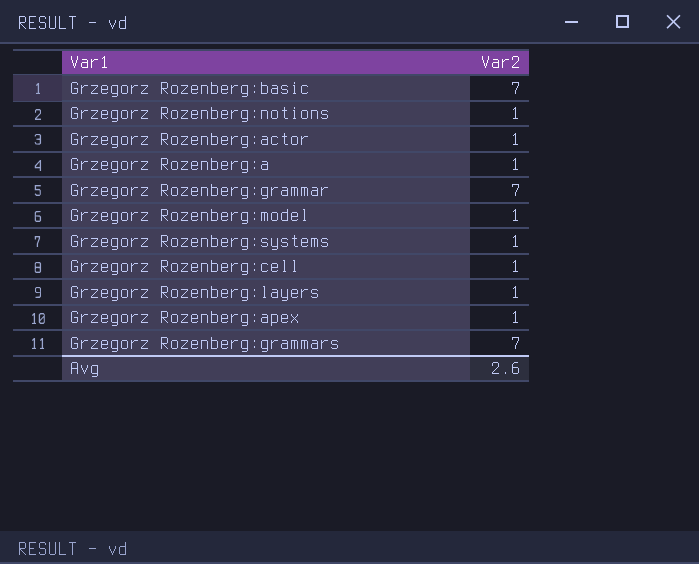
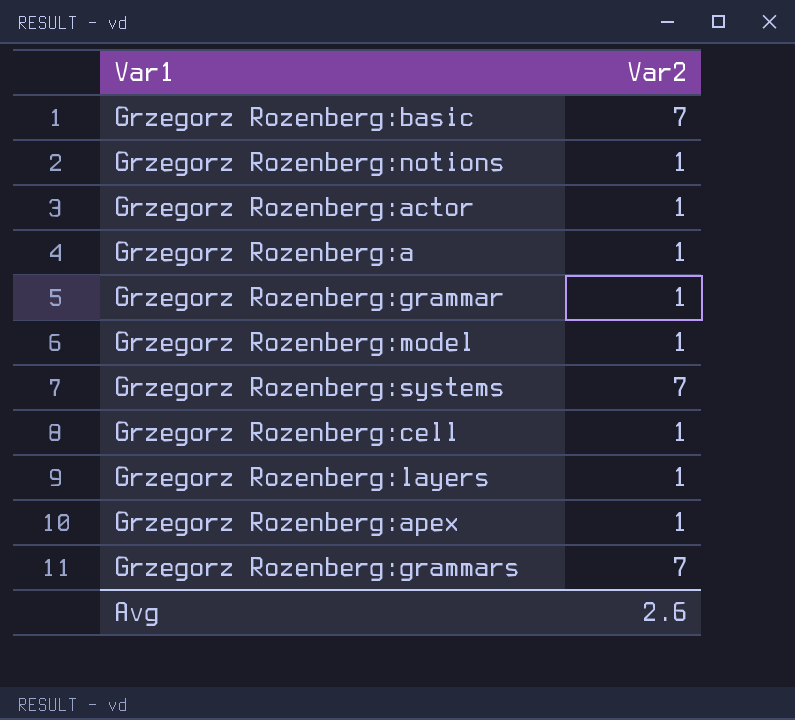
Grzegorz Rozenberg:grammar | Var2: 7 -> 1
Grzegorz Rozenberg:systems | Var2: 1 -> 7

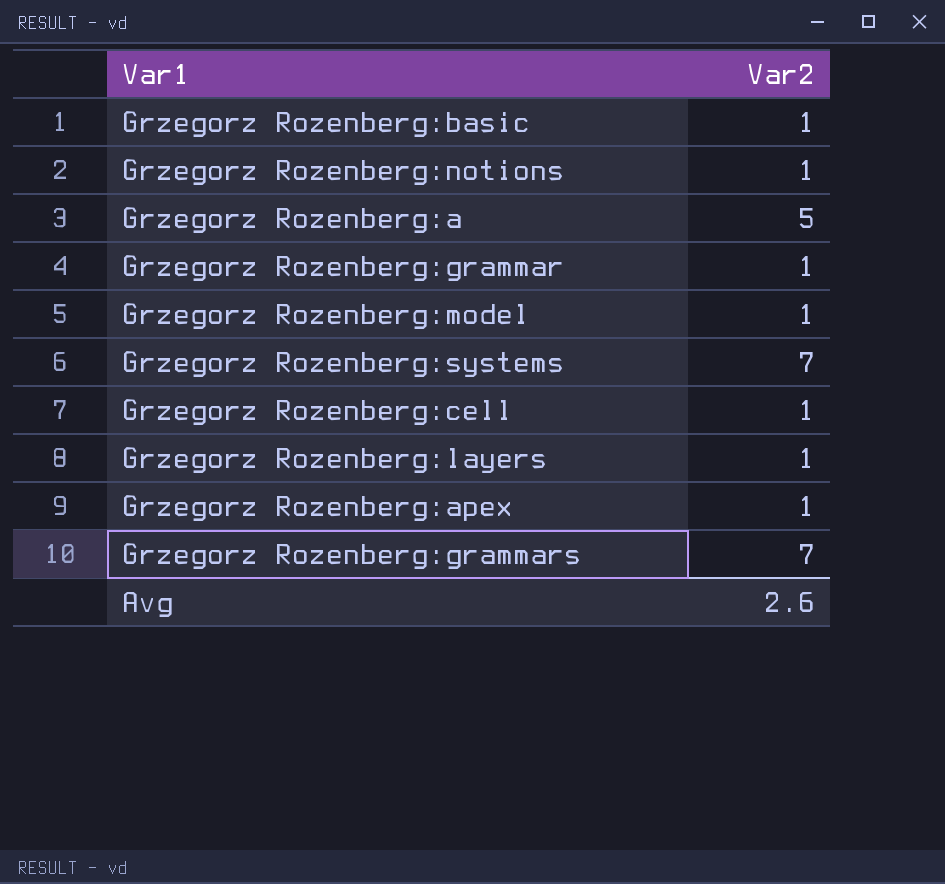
row Grzegorz Rozenberg:actor: 1 -> none
Grzegorz Rozenberg:basic | Var2: 7 -> 1
Grzegorz Rozenberg:a | Var2: 1 -> 5

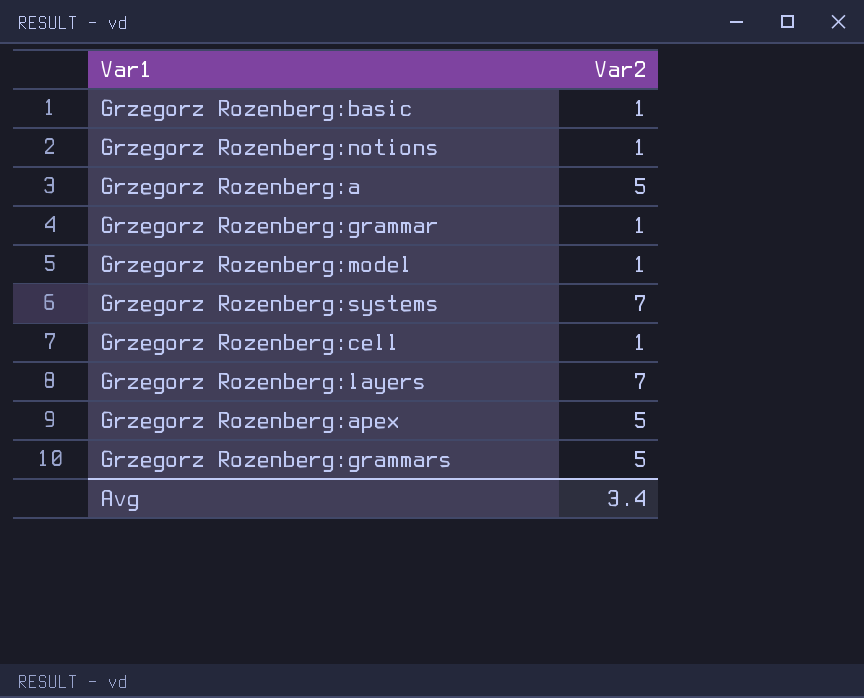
Grzegorz Rozenberg:layers | Var2: 1 -> 7
Grzegorz Rozenberg:apex | Var2: 1 -> 5
Grzegorz Rozenberg:grammars | Var2: 7 -> 5
Avg | Var2: 2.6 -> 3.4

